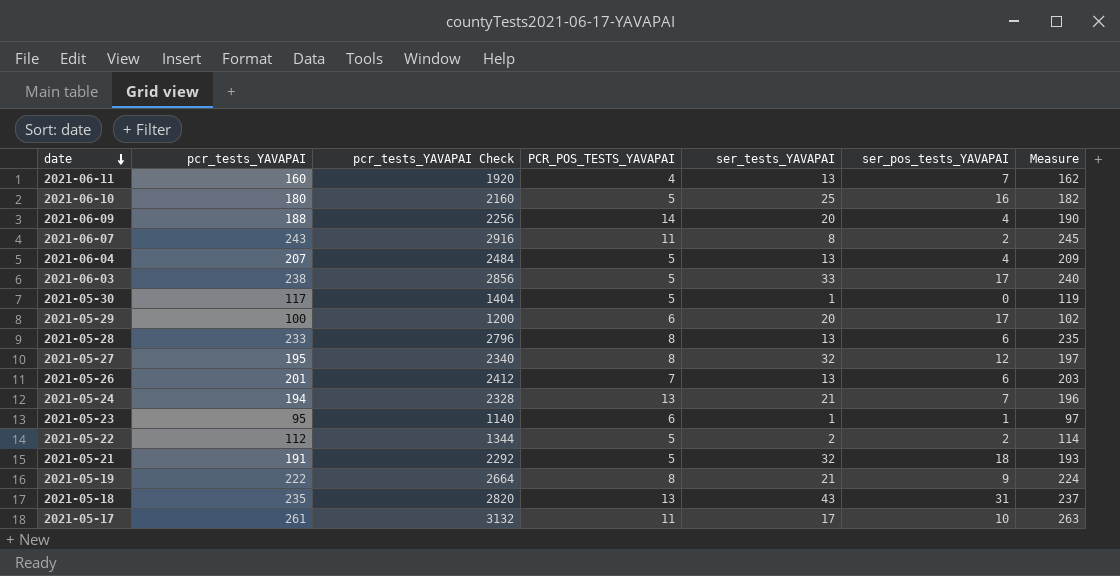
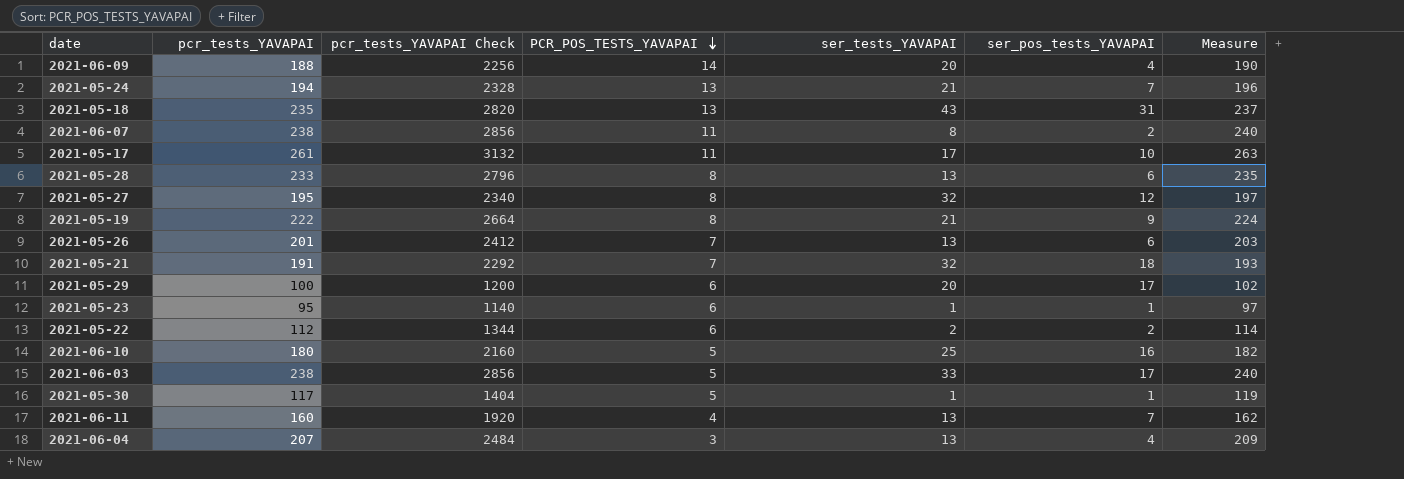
row order: date descending -> PCR_POS_TESTS_YAVAPAI descending
2021-06-07 | pcr_tests_YAVAPAI: 243 -> 238
2021-06-07 | pcr_tests_YAVAPAI Check: 2916 -> 2856
2021-06-07 | Measure: 245 -> 240
2021-05-21 | PCR_POS_TESTS_YAVAPAI: 5 -> 7
2021-05-22 | PCR_POS_TESTS_YAVAPAI: 5 -> 6
2021-05-30 | ser_pos_tests_YAVAPAI: 0 -> 1
2021-06-04 | PCR_POS_TESTS_YAVAPAI: 5 -> 3

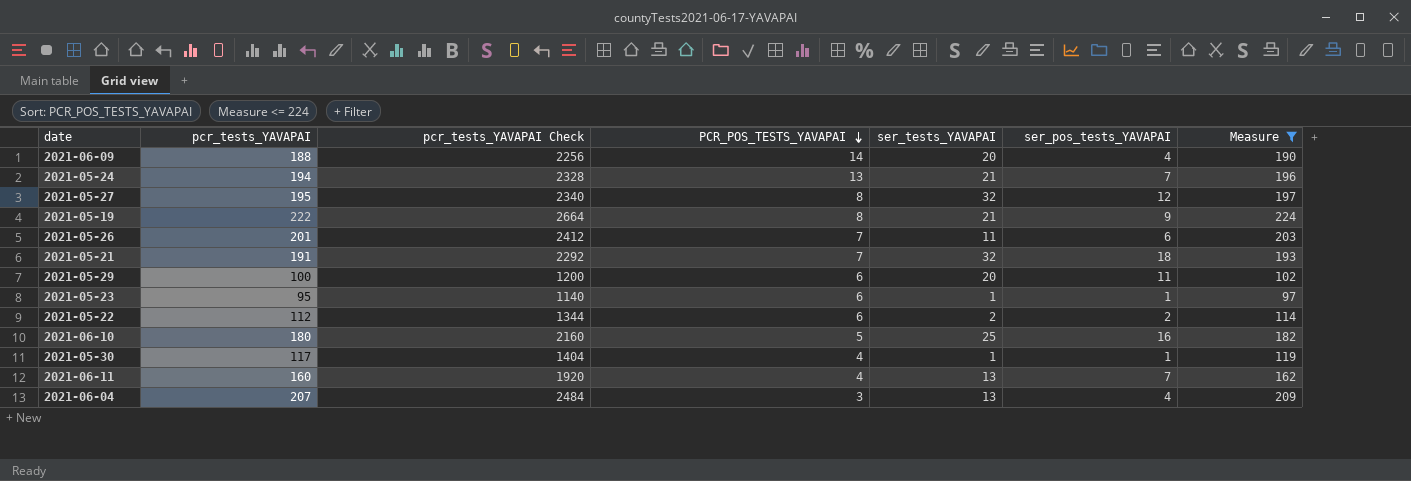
filter: none -> Measure <= 224
2021-05-26 | ser_tests_YAVAPAI: 13 -> 11
2021-05-29 | ser_pos_tests_YAVAPAI: 17 -> 11
2021-05-30 | PCR_POS_TESTS_YAVAPAI: 5 -> 4

